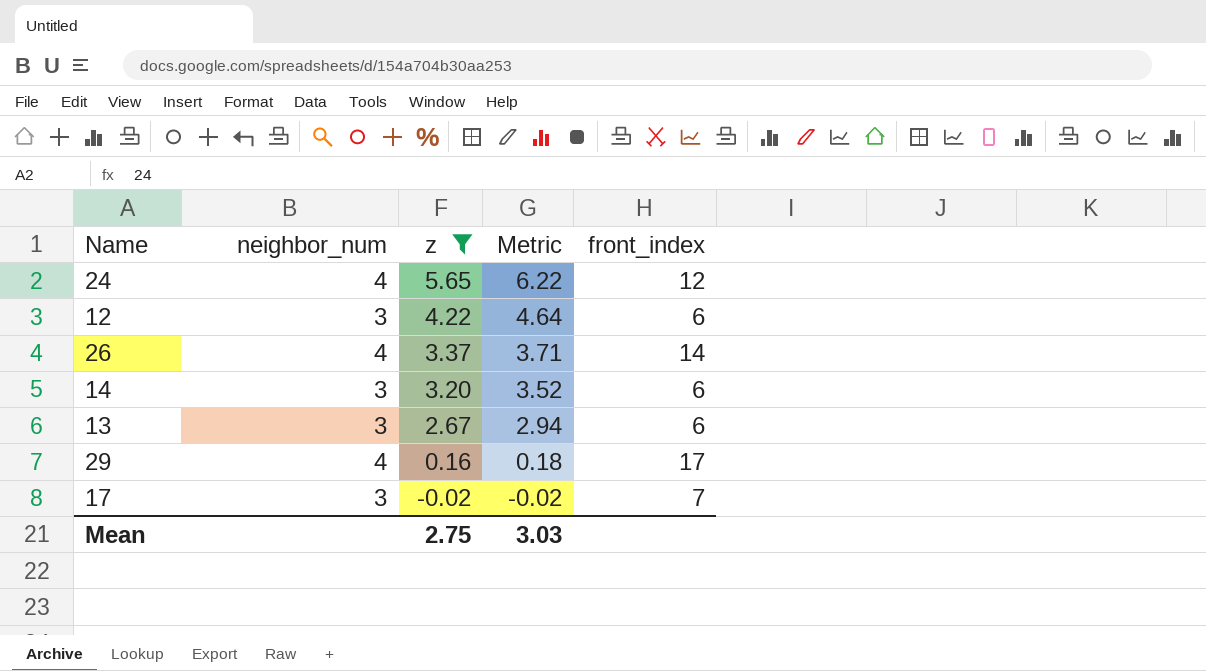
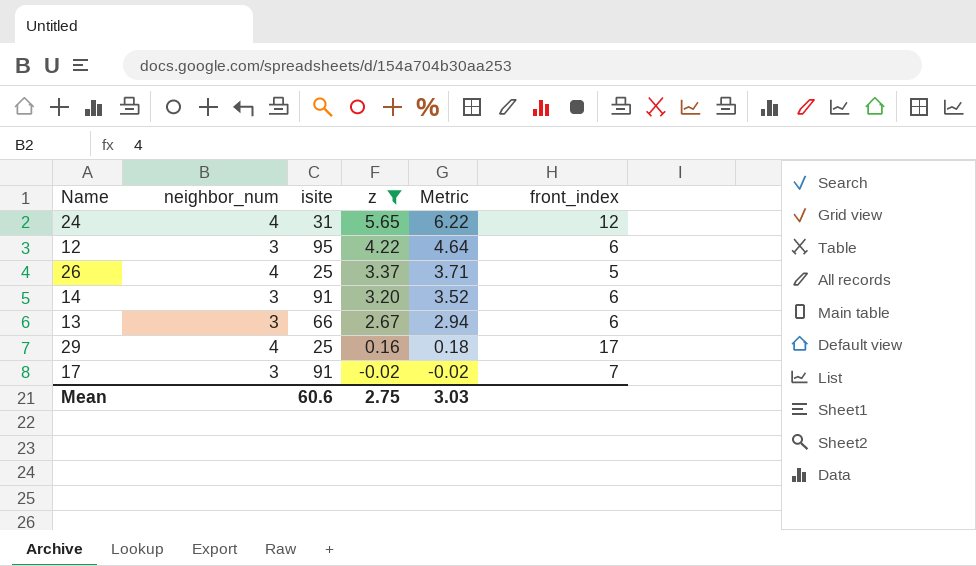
column isite | position: none -> 3
26 | front_index: 14 -> 5

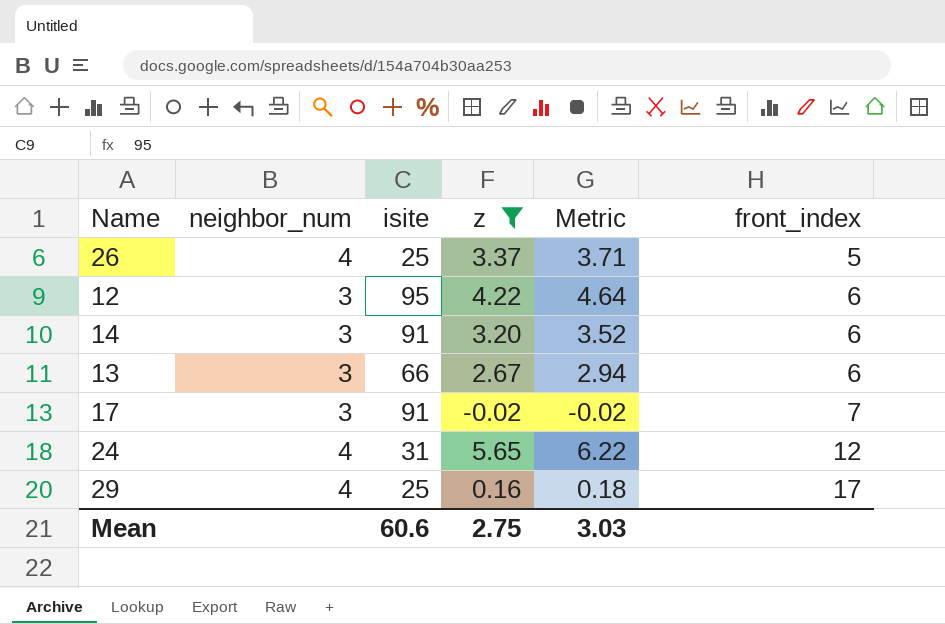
row order: z descending -> front_index ascending

